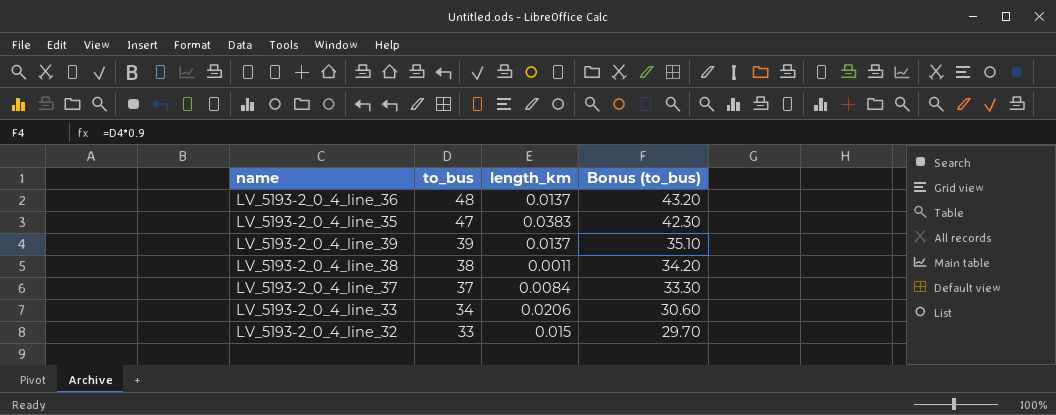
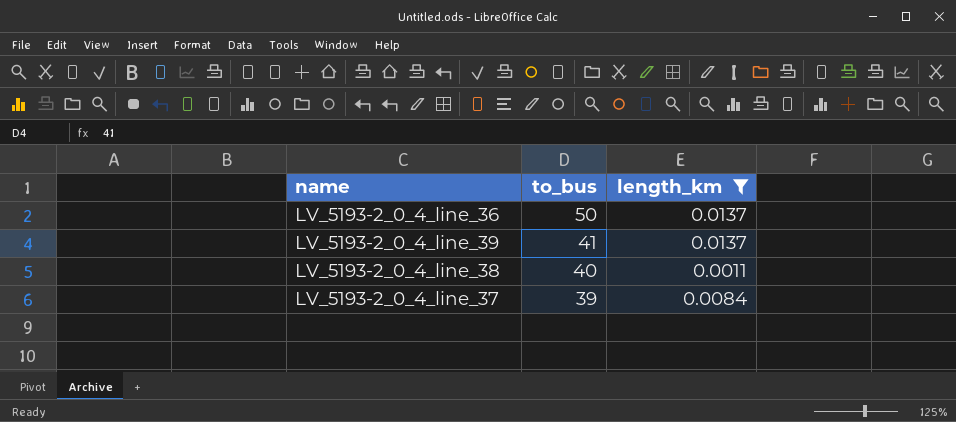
filter: none -> length_km <= 0.0137
column Bonus (to_bus) | formula: [to_bus] * 0.9 -> none
LV_5193-2_0_4_line_36 | to_bus: 48 -> 50
LV_5193-2_0_4_line_39 | to_bus: 39 -> 41
LV_5193-2_0_4_line_38 | to_bus: 38 -> 40
LV_5193-2_0_4_line_37 | to_bus: 37 -> 39

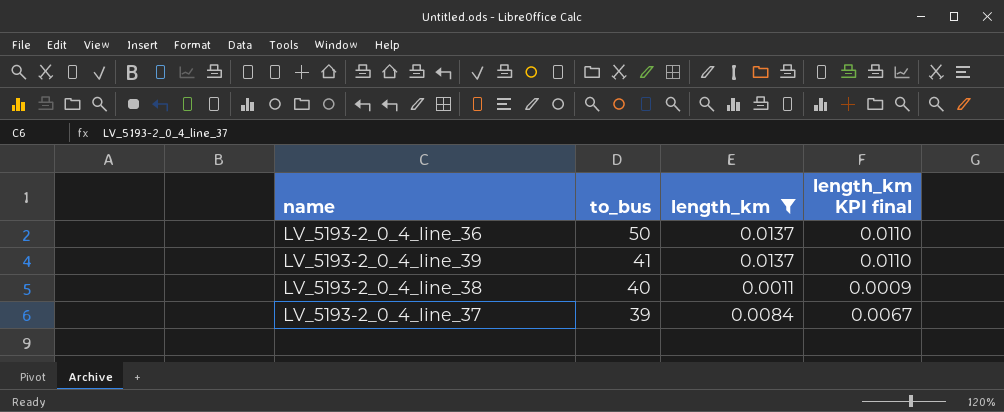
column length_km KPI final | formula: none -> [length_km] * 0.8

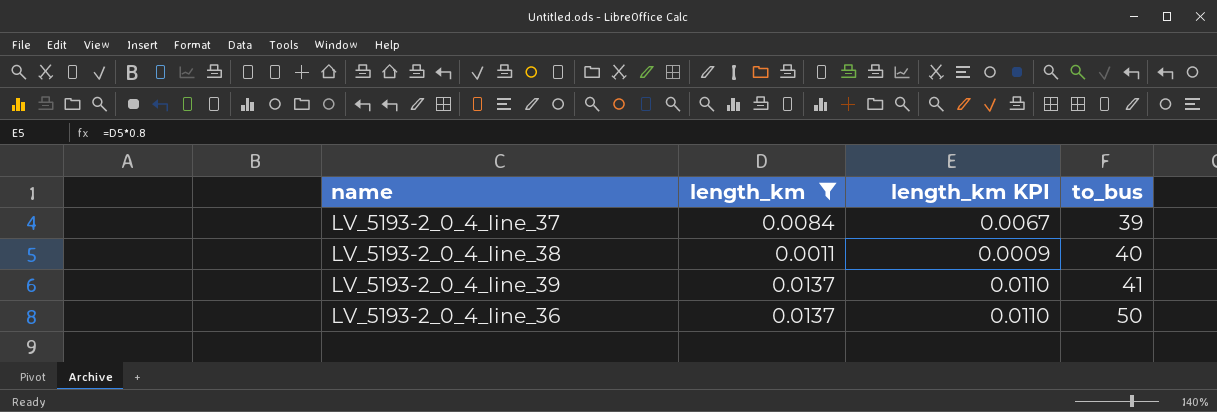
row order: to_bus descending -> to_bus ascending
column name: length_km KPI final -> length_km KPI
column to_bus | position: 2 -> 4

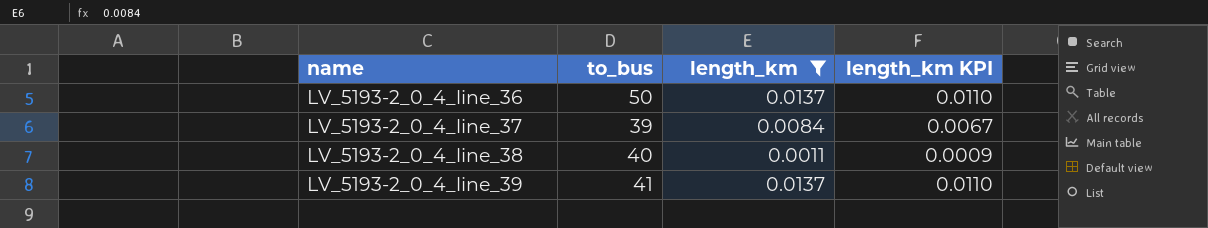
row order: to_bus ascending -> name ascending
column to_bus | position: 4 -> 2

